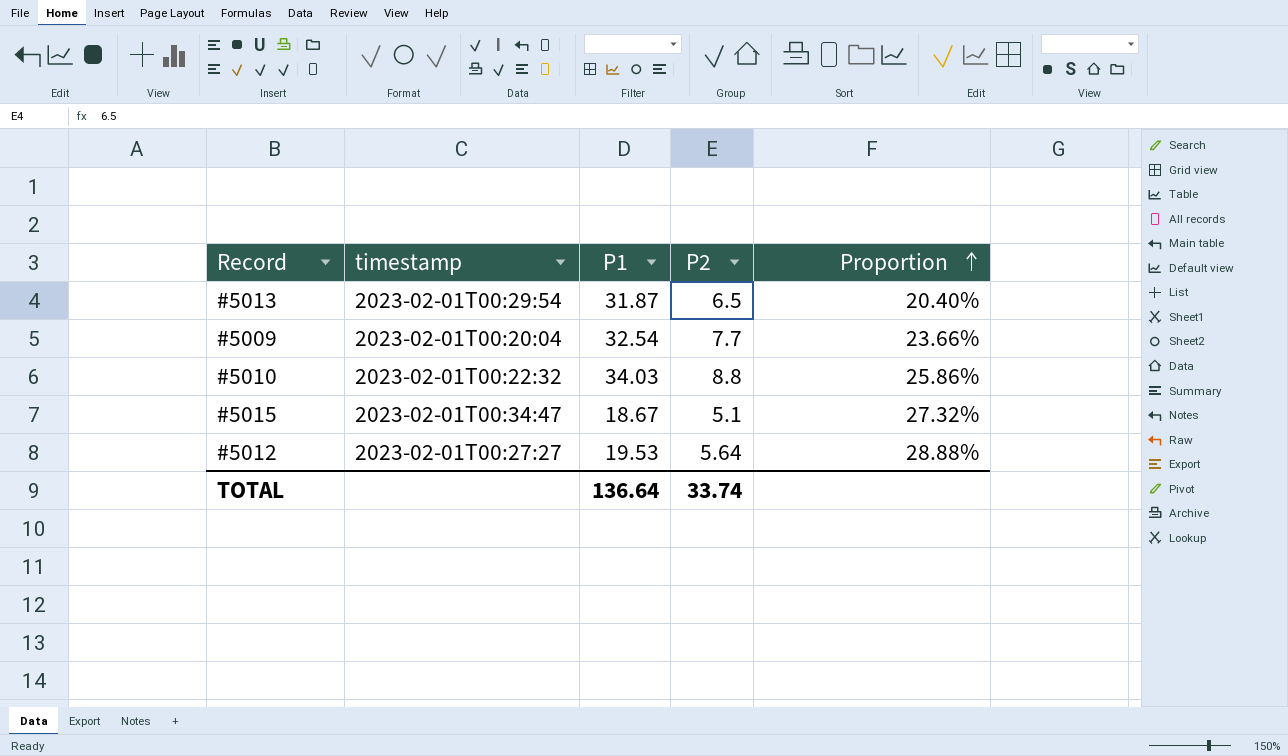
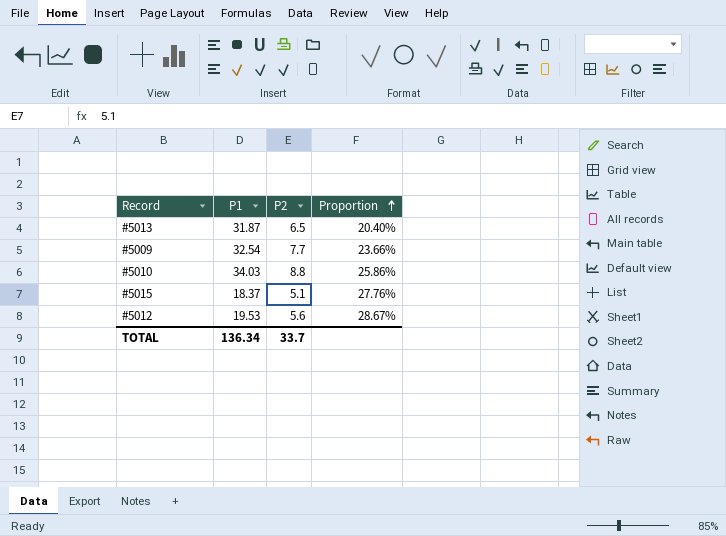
column timestamp | position: 2 -> none
#5015 | P1: 18.67 -> 18.37
#5015 | Proportion: 27.32% -> 27.76%
#5012 | P2: 5.64 -> 5.6
#5012 | Proportion: 28.88% -> 28.67%
TOTAL | P1: 136.64 -> 136.34
TOTAL | P2: 33.74 -> 33.7

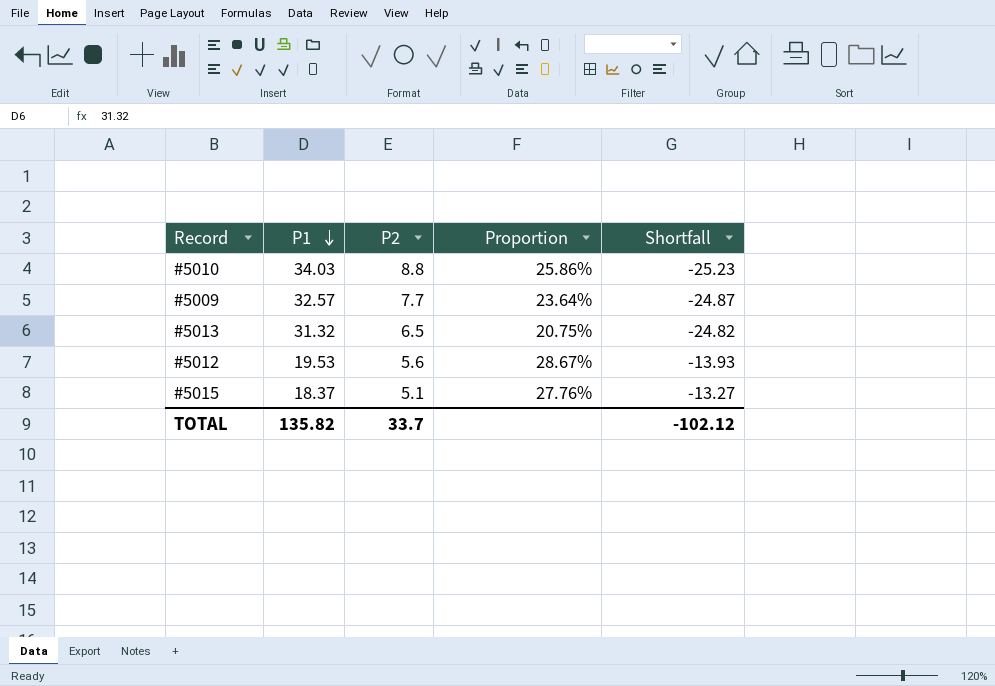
row order: Proportion ascending -> P1 descending
column Shortfall | formula: none -> [P2] - [P1]
#5009 | P1: 32.54 -> 32.57
#5009 | Proportion: 23.66% -> 23.64%
#5013 | P1: 31.87 -> 31.32
#5013 | Proportion: 20.40% -> 20.75%
TOTAL | P1: 136.34 -> 135.82

